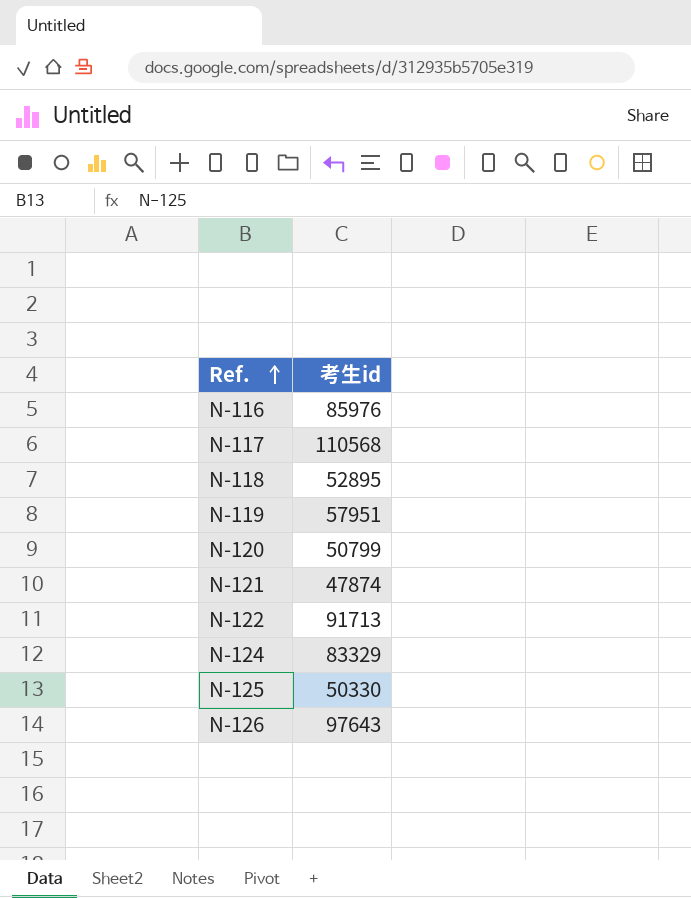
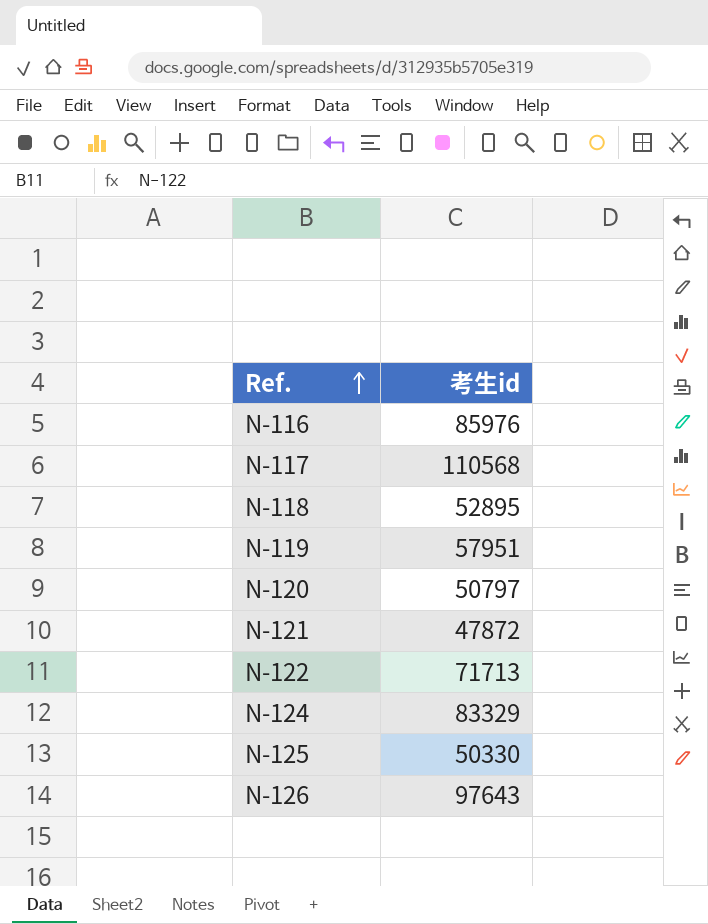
N-120 | 考生id: 50799 -> 50797
N-121 | 考生id: 47874 -> 47872
N-122 | 考生id: 91713 -> 71713

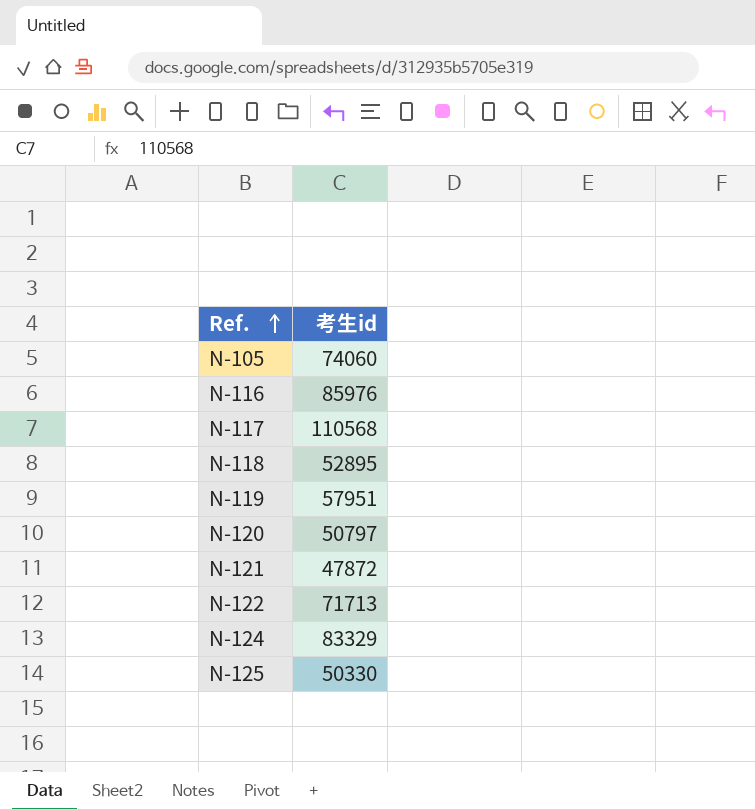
row N-126: 97643 -> none
row N-105: none -> 74060

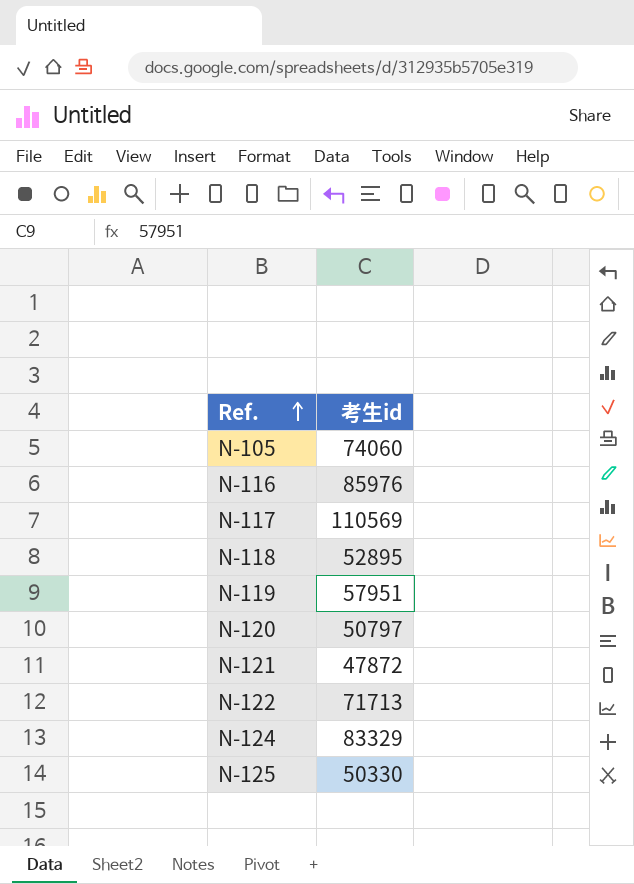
N-117 | 考生id: 110568 -> 110569

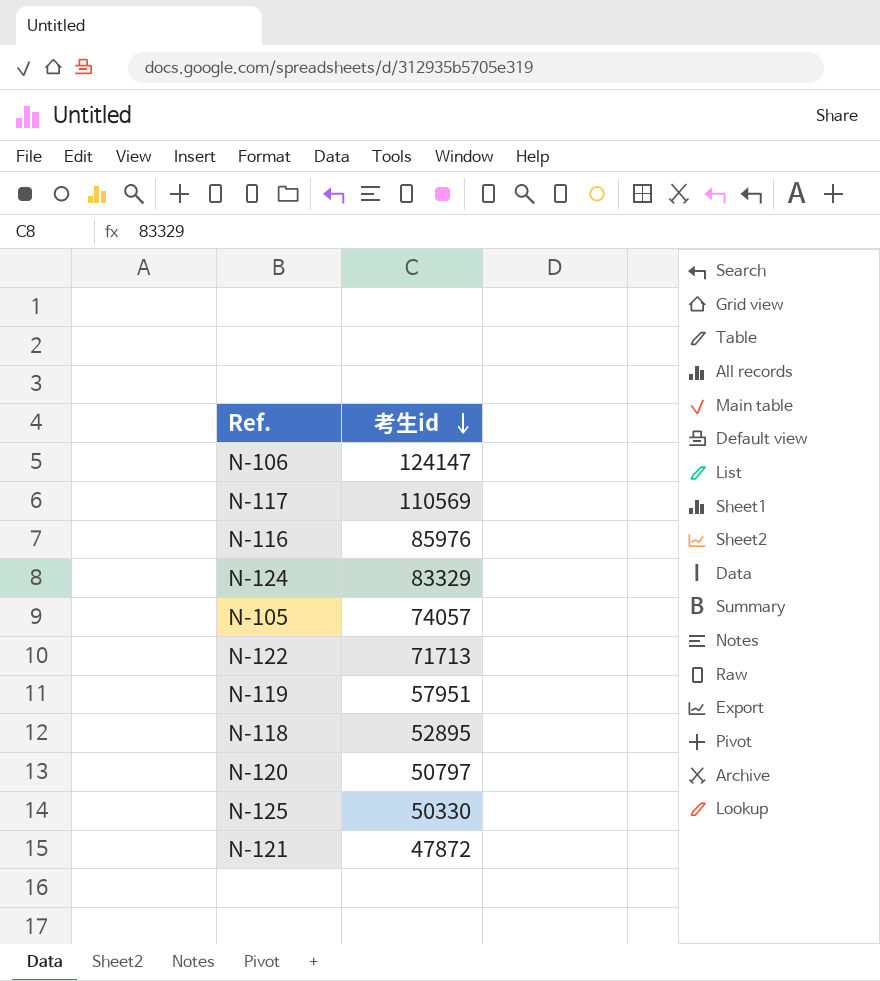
row order: Ref. ascending -> 考生id descending
row N-106: none -> 124147
N-105 | 考生id: 74060 -> 74057

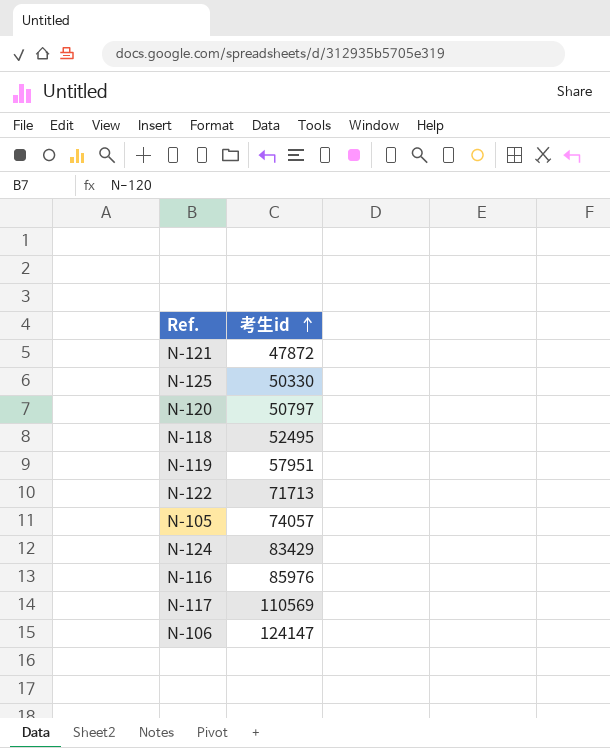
row order: 考生id descending -> 考生id ascending
N-118 | 考生id: 52895 -> 52495
N-124 | 考生id: 83329 -> 83429

